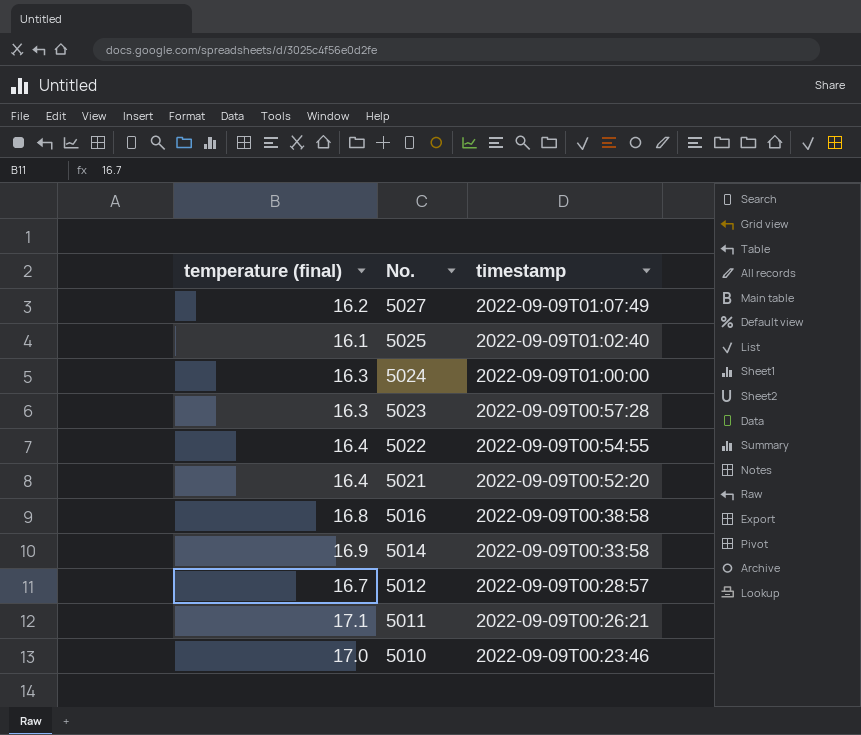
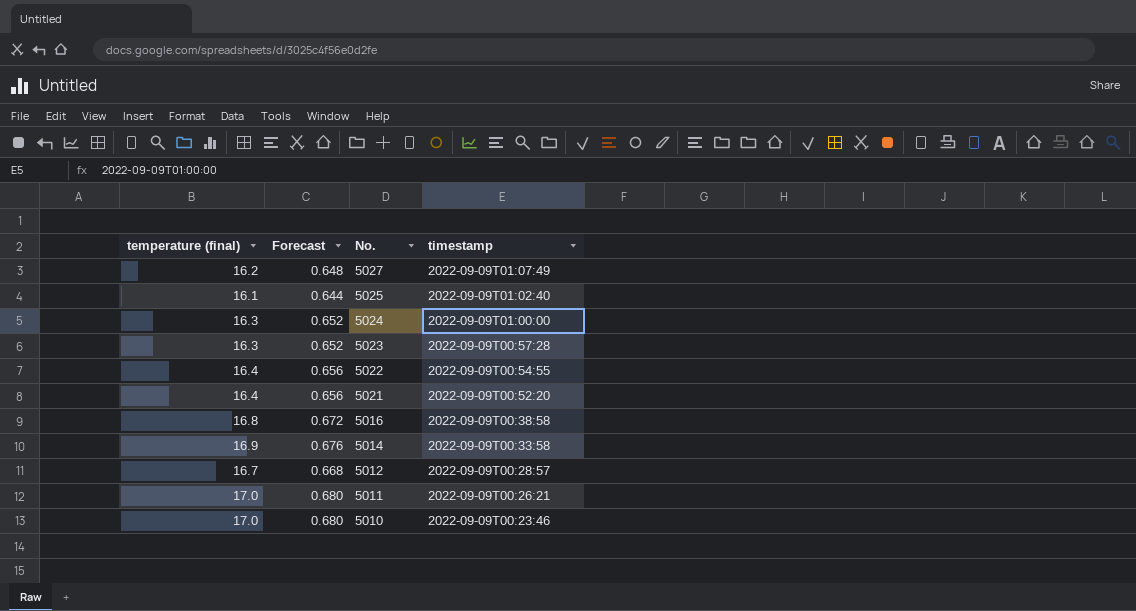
column Forecast | formula: none -> [temperature (final)] * 0.04
5011 | temperature (final): 17.1 -> 17.0

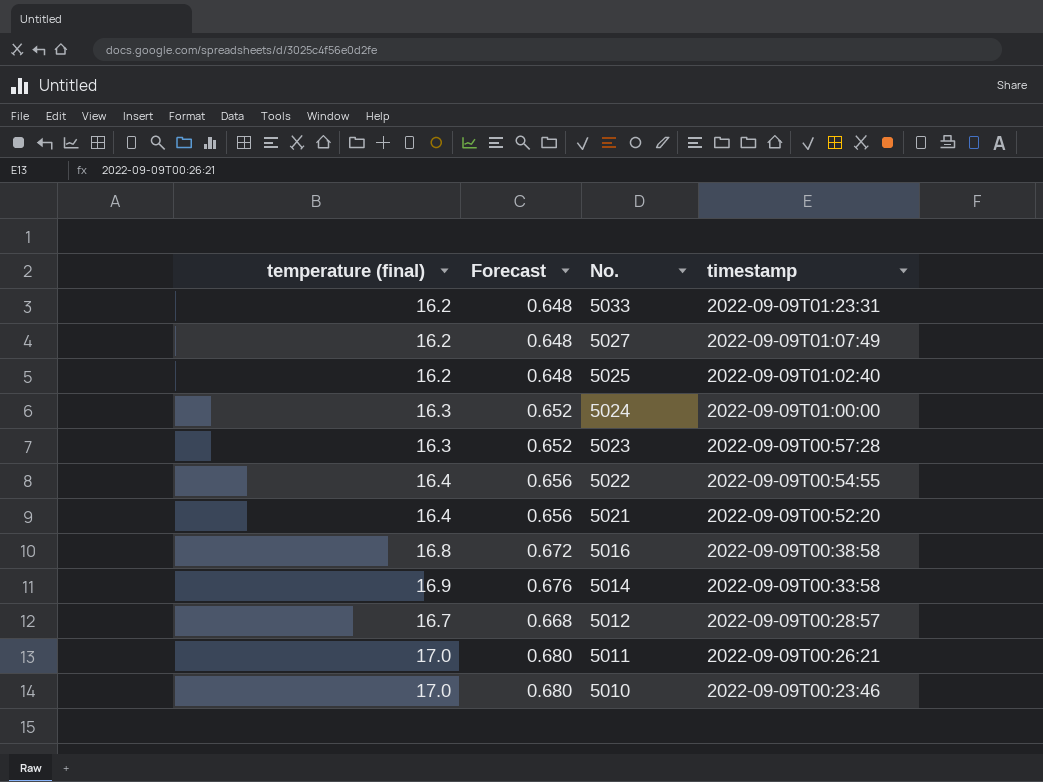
row 5033: none -> 16.2 | 0.648 | 2022-09-09T01:23:31
5025 | temperature (final): 16.1 -> 16.2
5025 | Forecast: 0.644 -> 0.648

